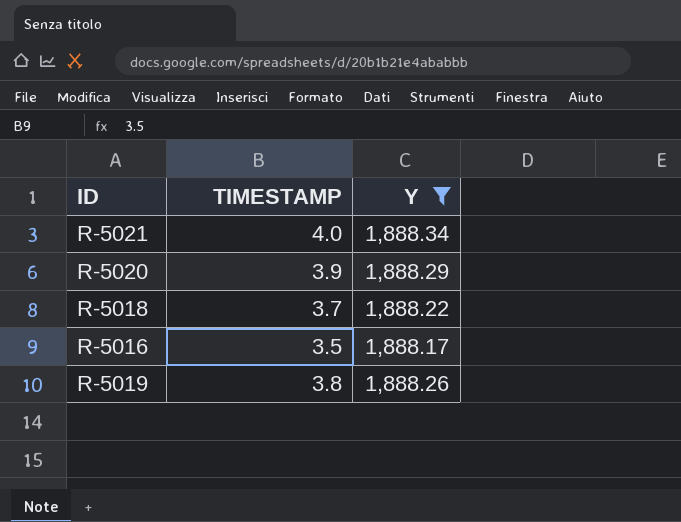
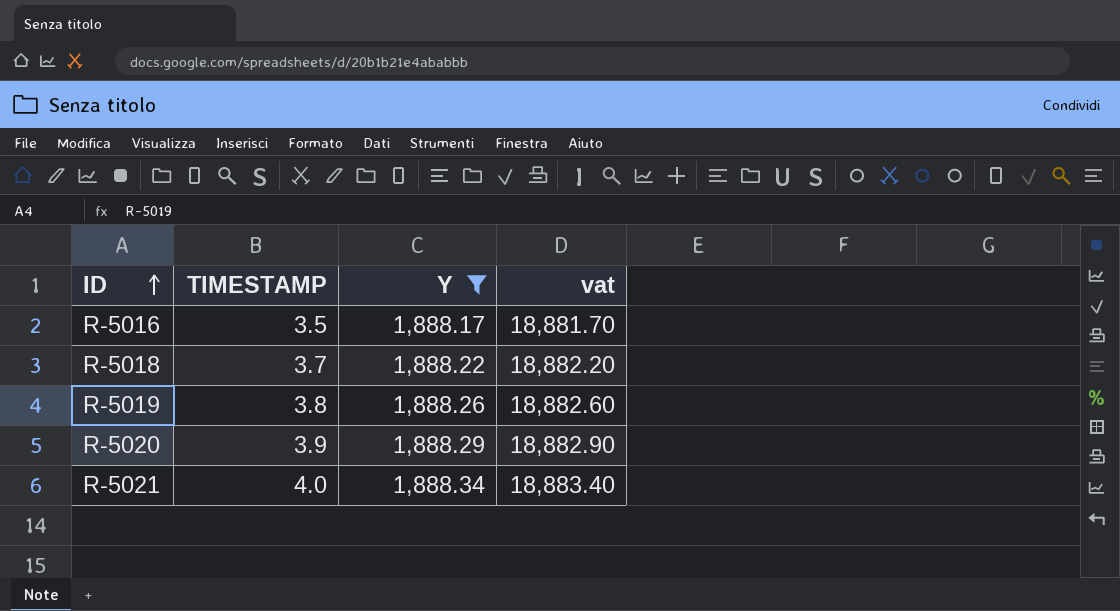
row order: none -> ID ascending
column vat | formula: none -> [Y] * 10

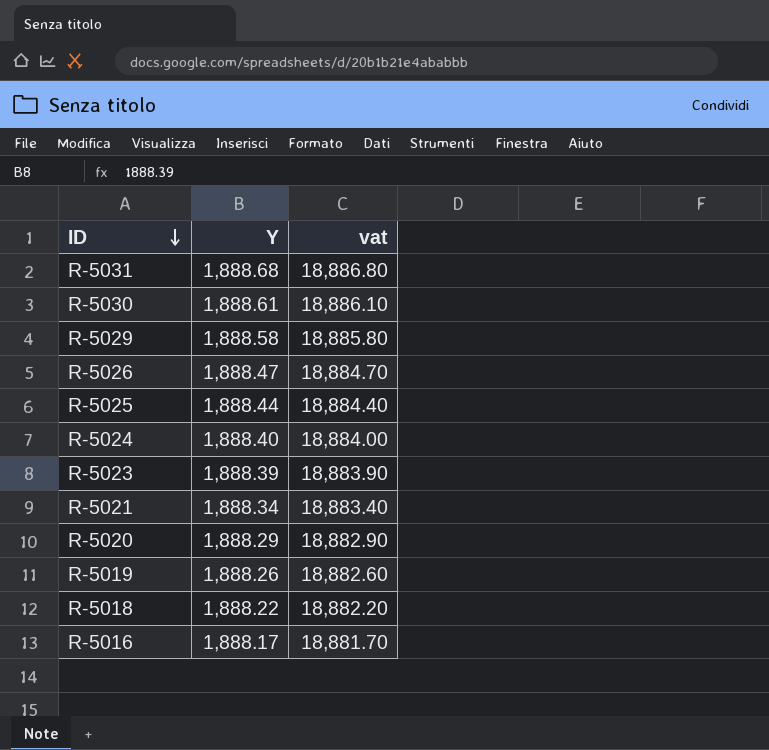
filter: Y <= 1,888.34 -> none
row order: ID ascending -> ID descending
column TIMESTAMP | position: 2 -> none

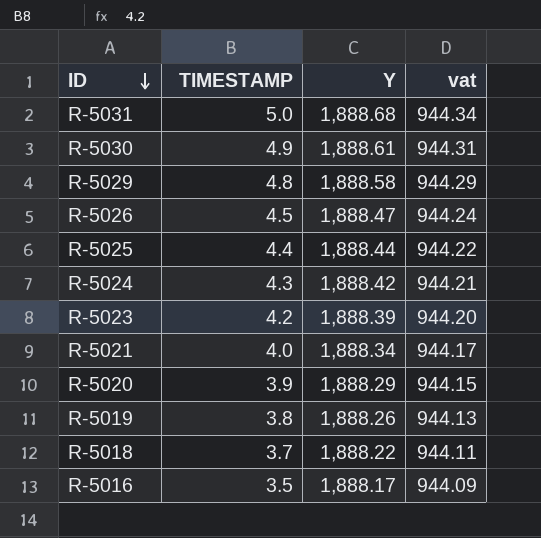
column TIMESTAMP | position: none -> 2
column vat | formula: [Y] * 10 -> [Y] * 0.5
R-5024 | Y: 1,888.40 -> 1,888.42

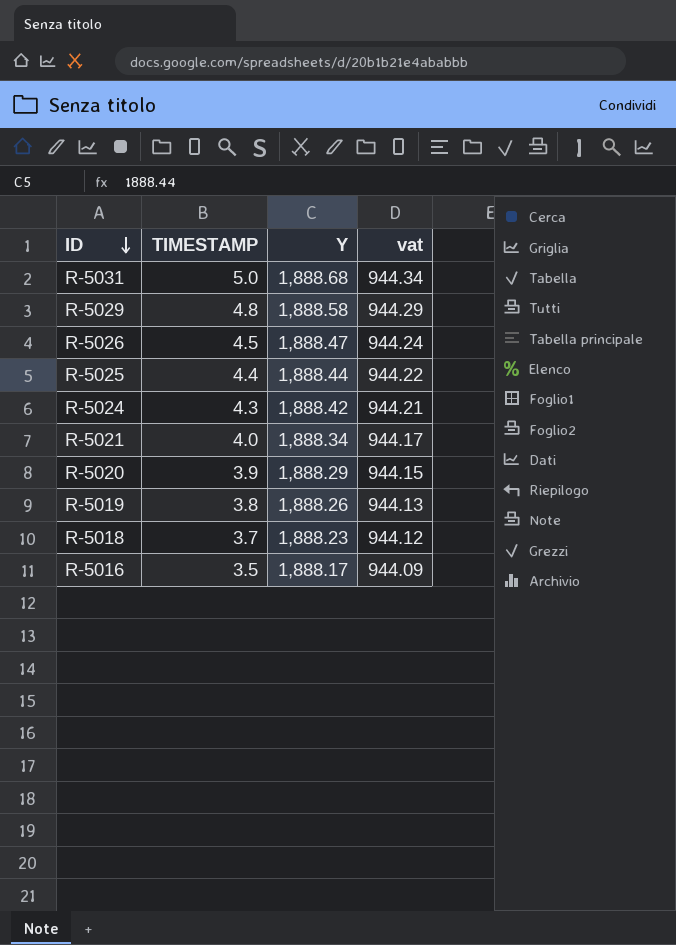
row R-5030: 4.9 | 1,888.61 | 944.31 -> none
row R-5023: 4.2 | 1,888.39 | 944.20 -> none
R-5018 | Y: 1,888.22 -> 1,888.23
R-5018 | vat: 944.11 -> 944.12

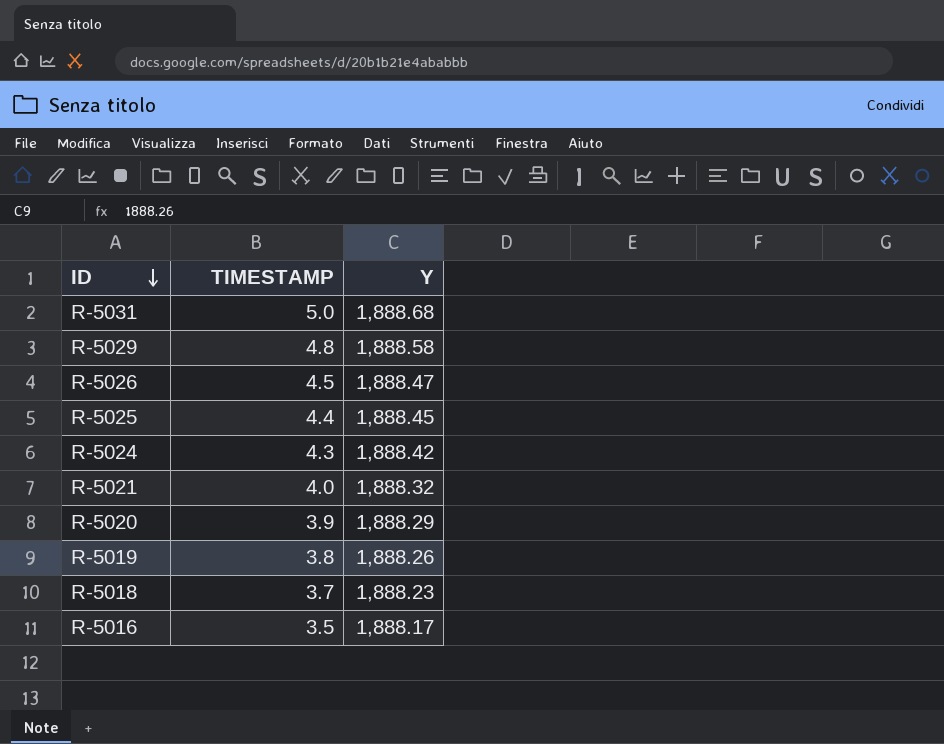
column vat | formula: [Y] * 0.5 -> none
R-5025 | Y: 1,888.44 -> 1,888.45
R-5021 | Y: 1,888.34 -> 1,888.32

